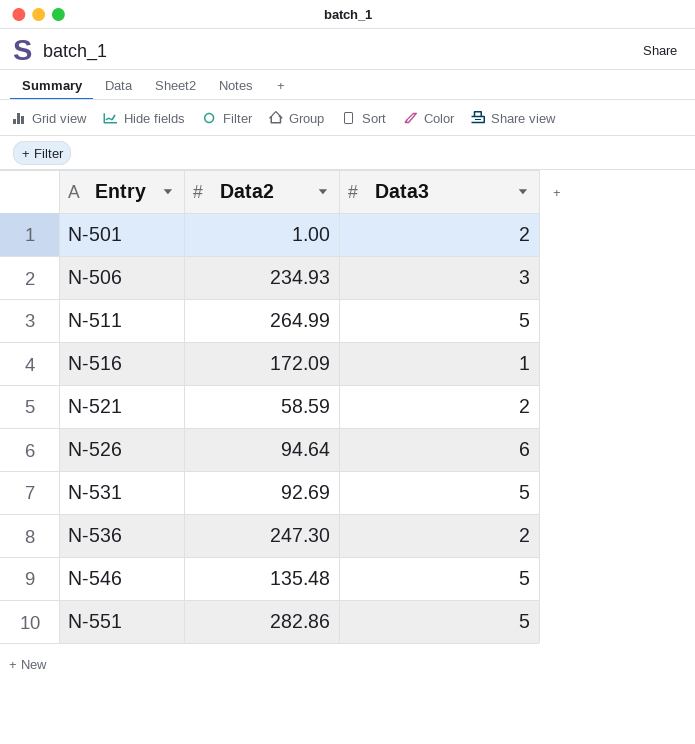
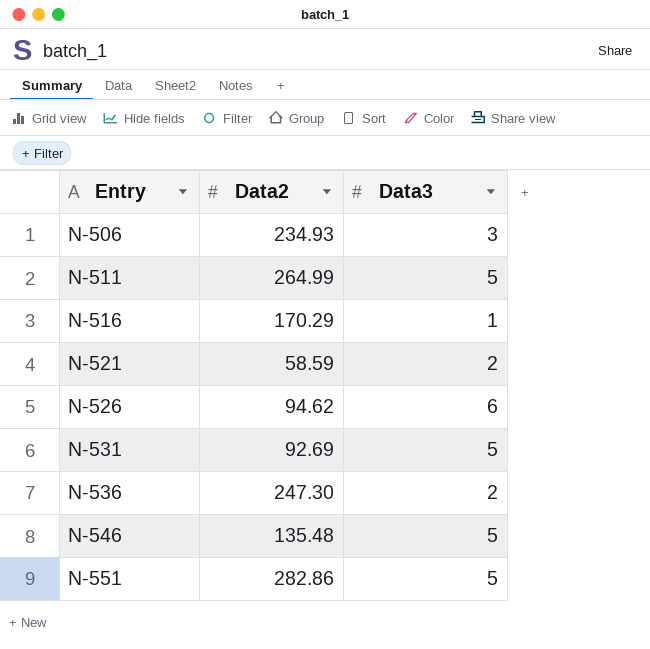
row N-501: 1.00 | 2 -> none
N-516 | Data2: 172.09 -> 170.29
N-526 | Data2: 94.64 -> 94.62

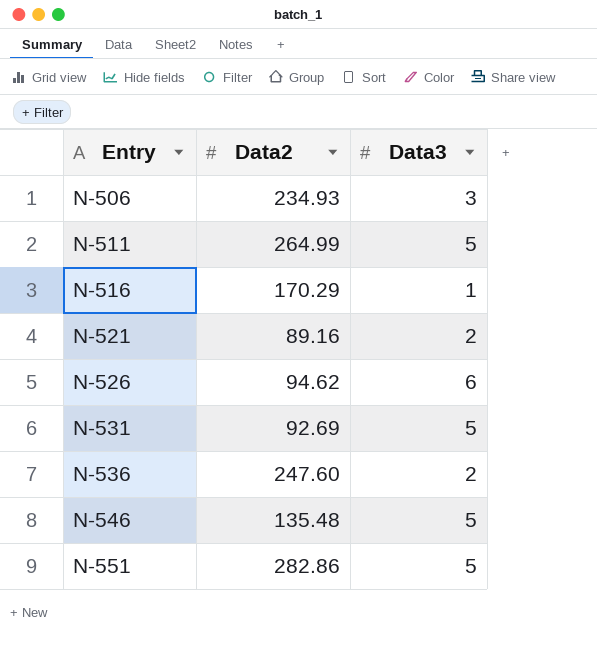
N-521 | Data2: 58.59 -> 89.16
N-536 | Data2: 247.30 -> 247.60

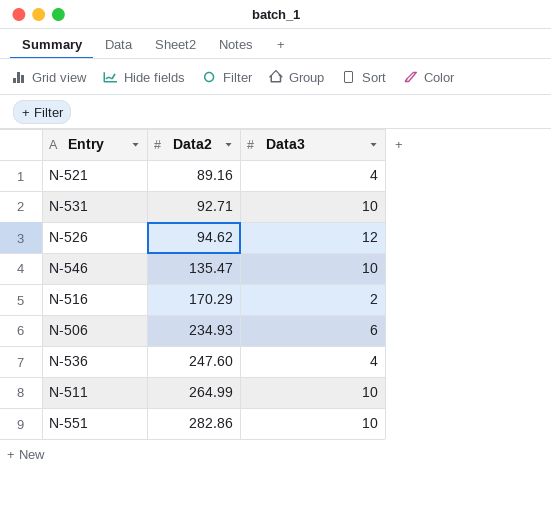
row order: Entry ascending -> Data2 ascending
N-521 | Data3: 2 -> 4
N-531 | Data2: 92.69 -> 92.71
N-531 | Data3: 5 -> 10
N-526 | Data3: 6 -> 12
N-546 | Data2: 135.48 -> 135.47
N-546 | Data3: 5 -> 10
N-516 | Data3: 1 -> 2
N-506 | Data3: 3 -> 6
N-536 | Data3: 2 -> 4
N-511 | Data3: 5 -> 10
N-551 | Data3: 5 -> 10

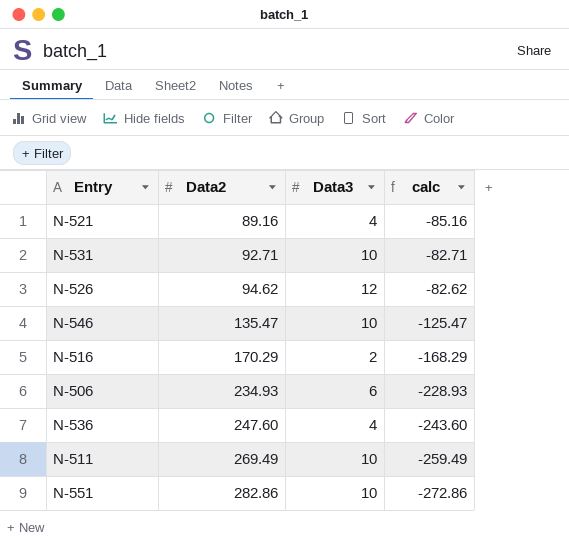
column calc | formula: none -> [Data3] - [Data2]
N-511 | Data2: 264.99 -> 269.49

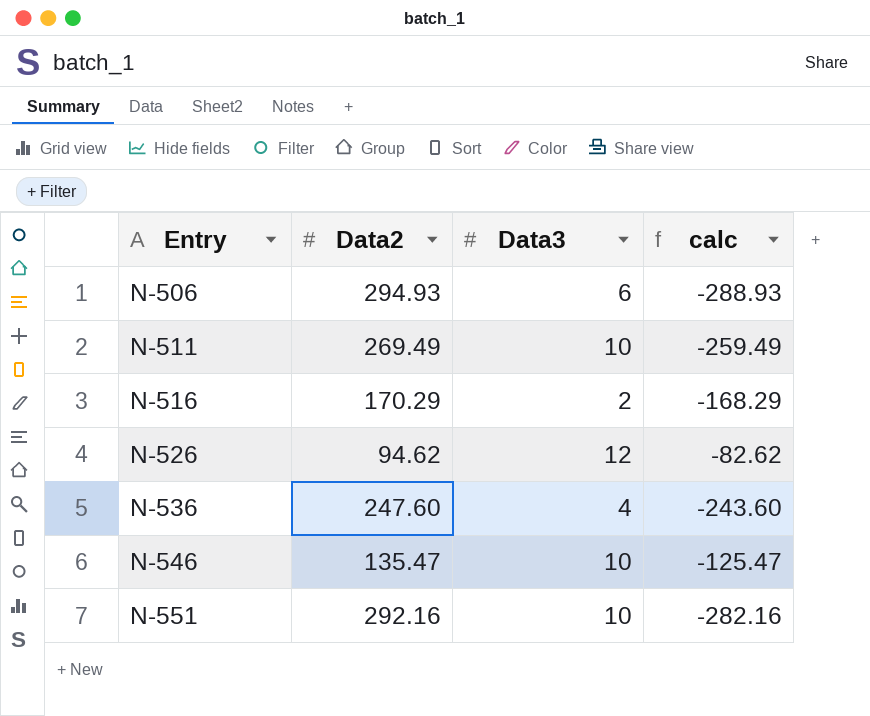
row order: Data2 ascending -> Entry ascending
row N-521: 89.16 | 4 | -85.16 -> none
row N-531: 92.71 | 10 | -82.71 -> none
N-506 | Data2: 234.93 -> 294.93
N-506 | calc: -228.93 -> -288.93
N-551 | Data2: 282.86 -> 292.16
N-551 | calc: -272.86 -> -282.16

